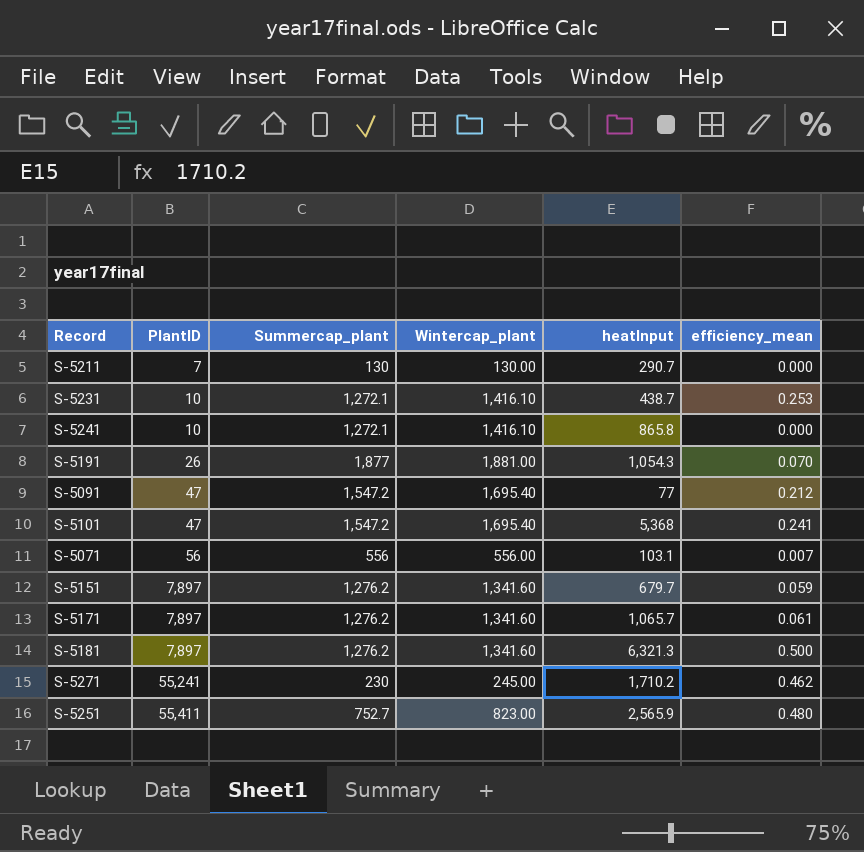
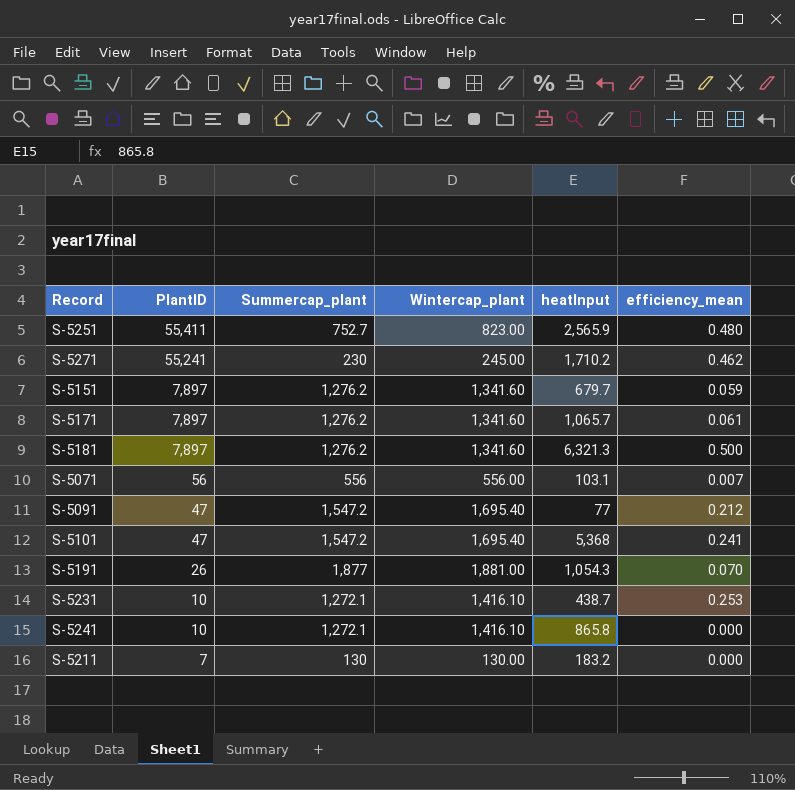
row order: PlantID ascending -> PlantID descending
S-5211 | heatInput: 290.7 -> 183.2

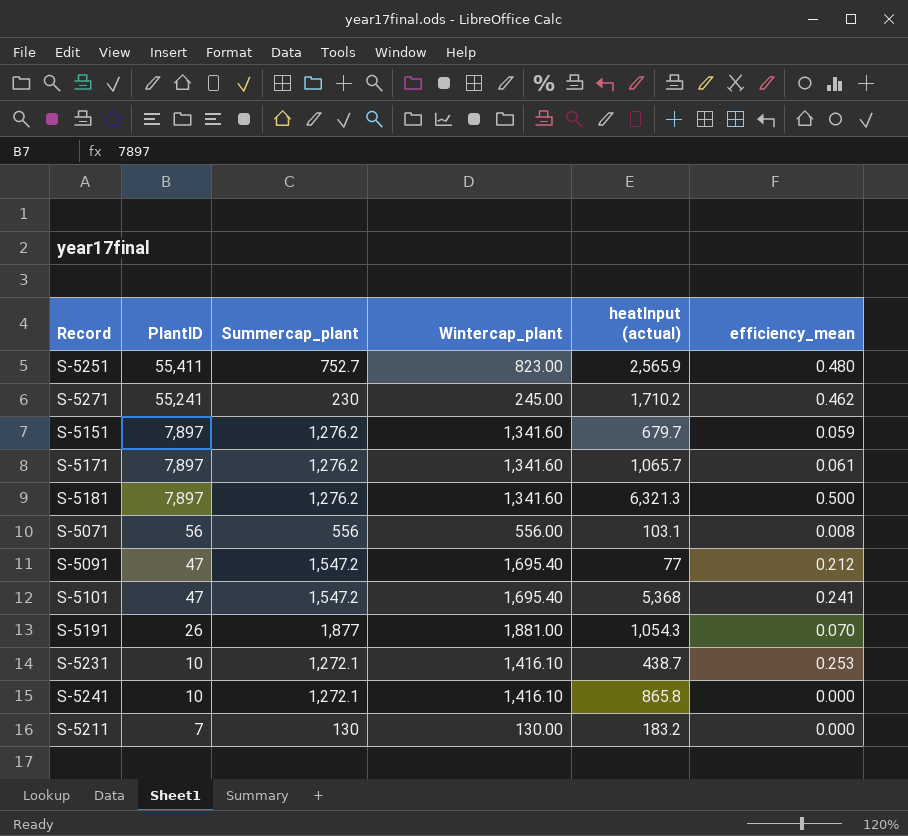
column name: heatInput -> heatInput (actual)
S-5071 | efficiency_mean: 0.007 -> 0.008

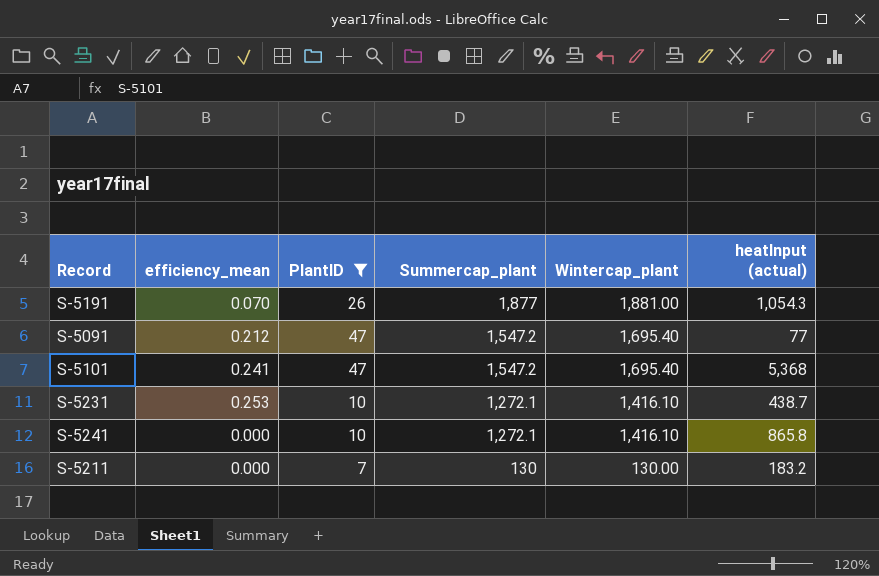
filter: none -> PlantID <= 47
row order: PlantID descending -> Summercap_plant descending
column efficiency_mean | position: 6 -> 2

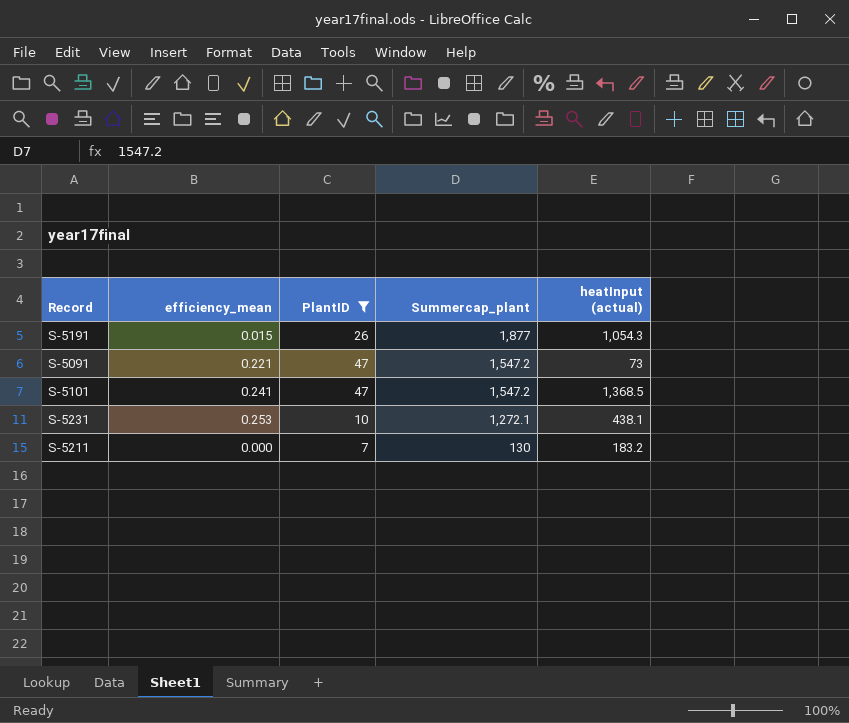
column Wintercap_plant | position: 5 -> none
row S-5241: 0.000 | 10 | 1,272.1 | 1,416.10 | 865.8 -> none
S-5191 | efficiency_mean: 0.070 -> 0.015
S-5091 | efficiency_mean: 0.212 -> 0.221
S-5091 | heatInput (actual): 77 -> 73
S-5101 | heatInput (actual): 5,368 -> 1,368.5
S-5231 | heatInput (actual): 438.7 -> 438.1

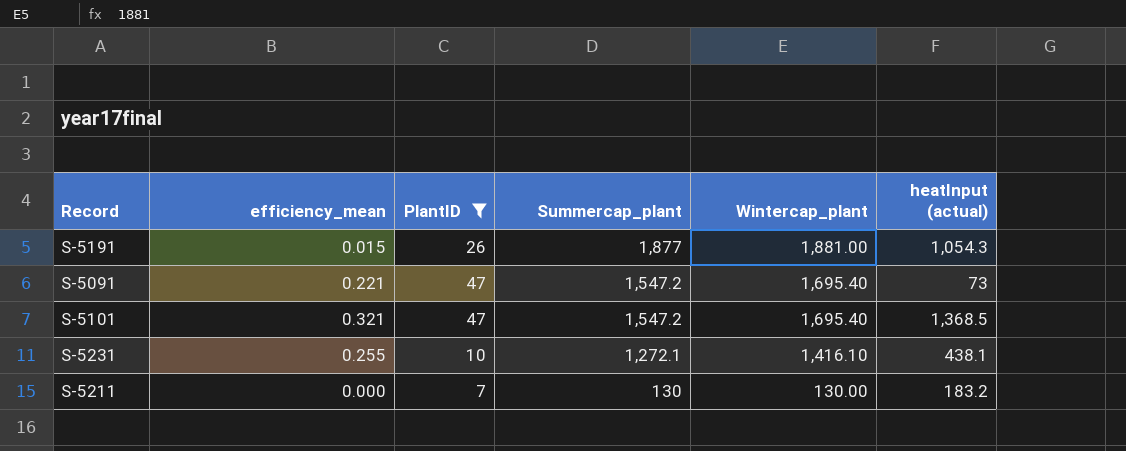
column Wintercap_plant | position: none -> 5
S-5101 | efficiency_mean: 0.241 -> 0.321
S-5231 | efficiency_mean: 0.253 -> 0.255

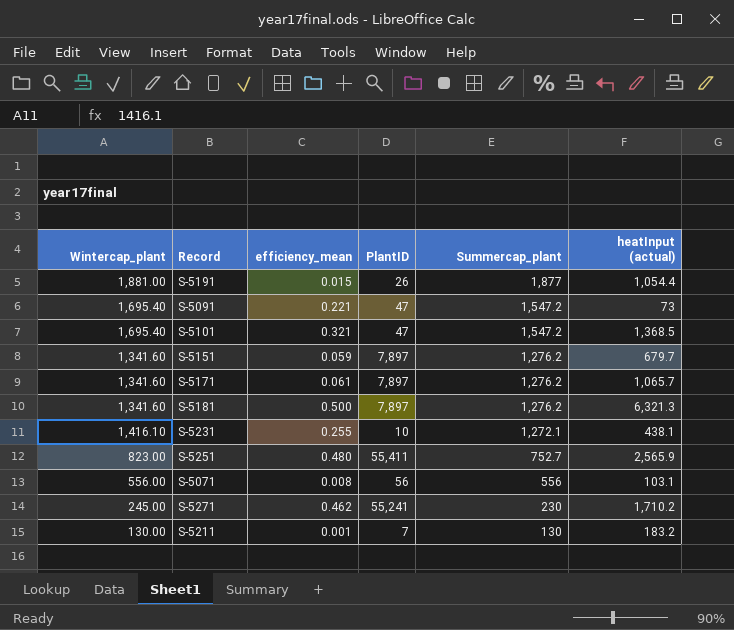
filter: PlantID <= 47 -> none
column Wintercap_plant | position: 5 -> 1
S-5191 | heatInput (actual): 1,054.3 -> 1,054.4
S-5211 | efficiency_mean: 0.000 -> 0.001

